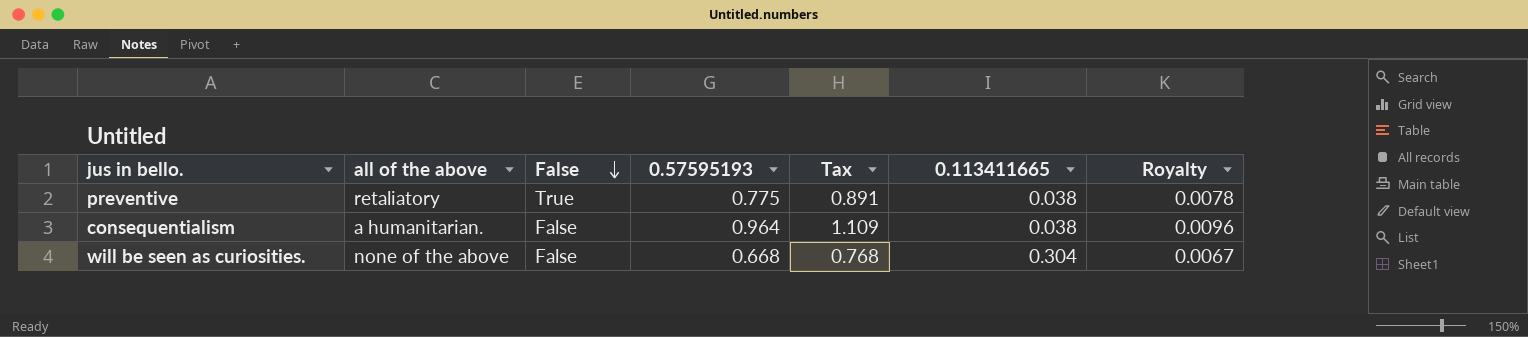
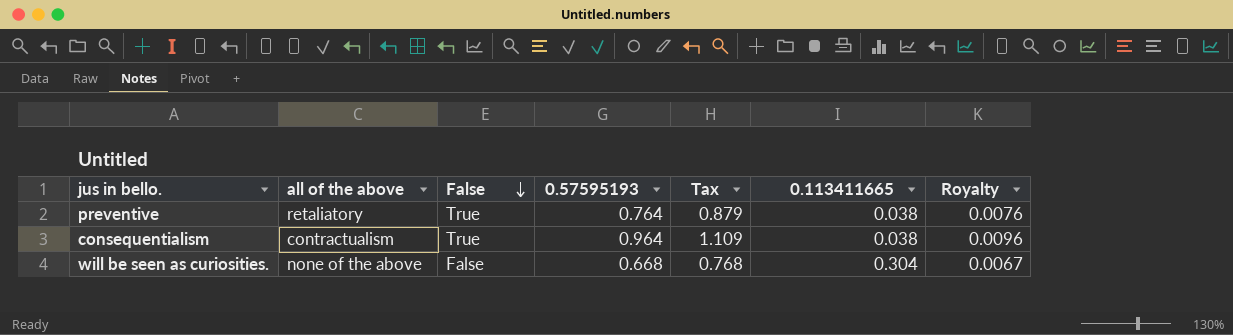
preventive | 0.57595193: 0.775 -> 0.764
preventive | Tax: 0.891 -> 0.879
preventive | Royalty: 0.0078 -> 0.0076
consequentialism | all of the above: a humanitarian. -> contractualism
consequentialism | False: False -> True

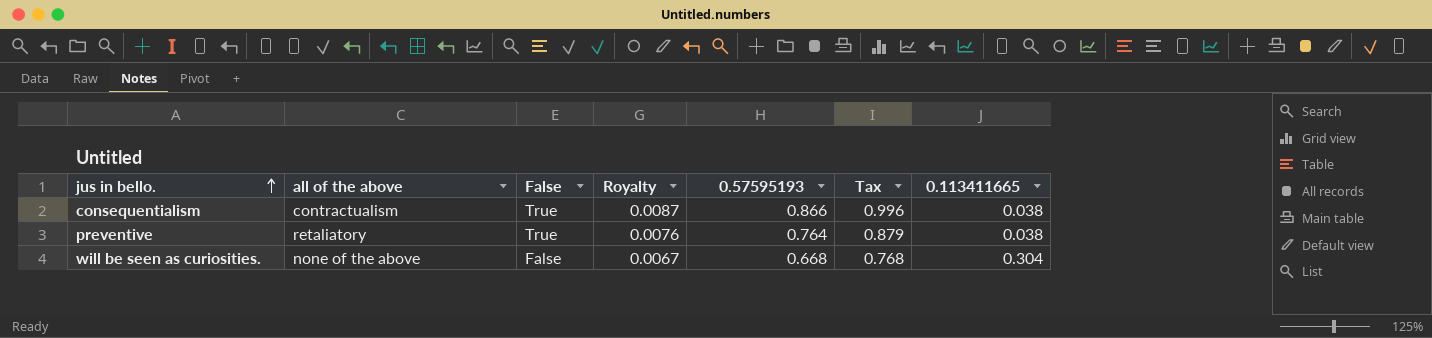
row order: False descending -> jus in bello. ascending
column Royalty | position: 7 -> 4
consequentialism | Royalty: 0.0096 -> 0.0087
consequentialism | 0.57595193: 0.964 -> 0.866
consequentialism | Tax: 1.109 -> 0.996

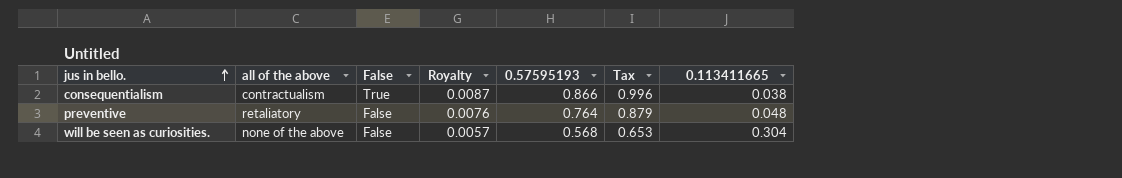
preventive | False: True -> False
preventive | 0.113411665: 0.038 -> 0.048
will be seen as curiosities. | Royalty: 0.0067 -> 0.0057
will be seen as curiosities. | 0.57595193: 0.668 -> 0.568
will be seen as curiosities. | Tax: 0.768 -> 0.653

